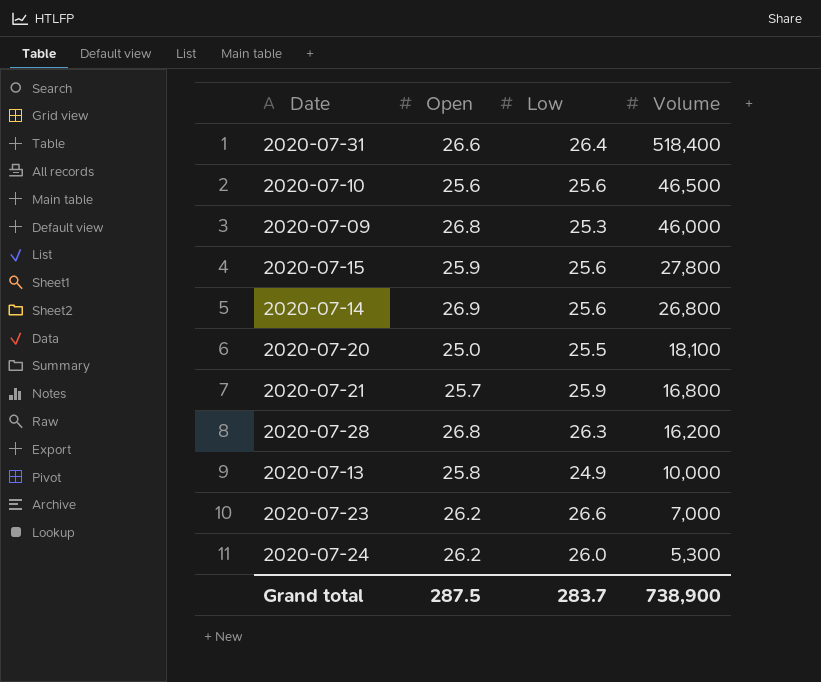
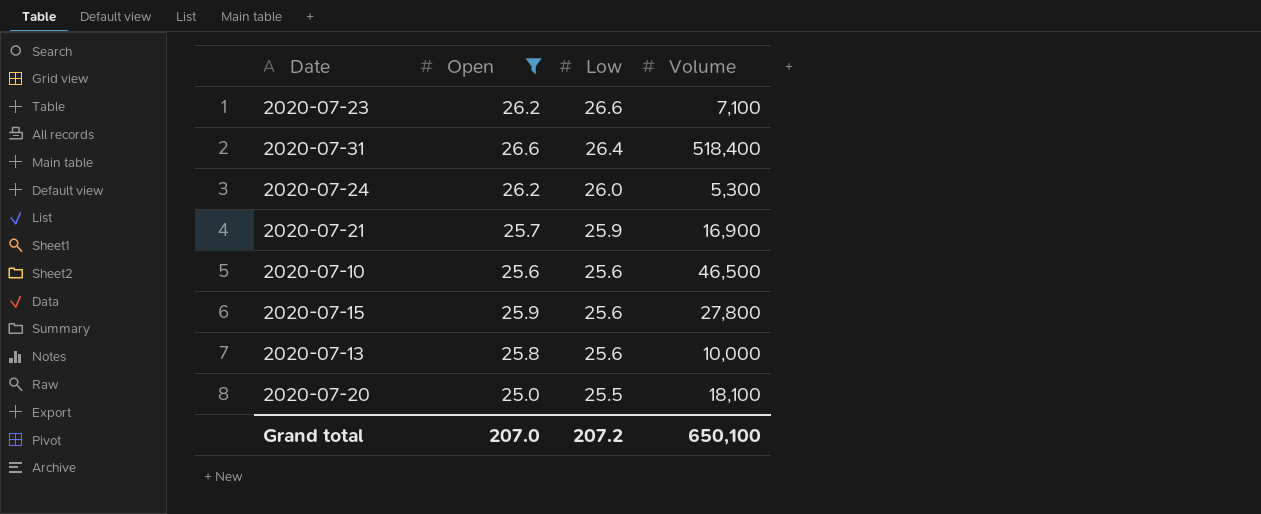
filter: none -> Open <= 26.6
row order: Volume descending -> Low descending
2020-07-23 | Volume: 7,000 -> 7,100
2020-07-21 | Volume: 16,800 -> 16,900
2020-07-13 | Low: 24.9 -> 25.6
Grand total | Open: 287.5 -> 207.0
Grand total | Low: 283.7 -> 207.2
Grand total | Volume: 738,900 -> 650,100

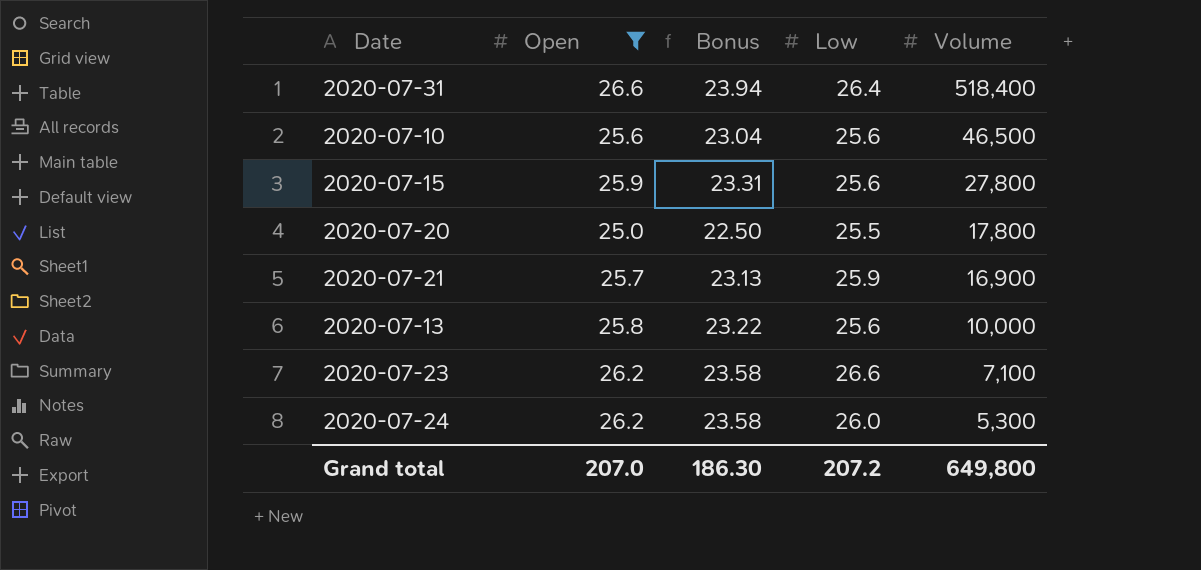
row order: Low descending -> Volume descending
column Bonus | formula: none -> [Open] * 0.9
2020-07-20 | Volume: 18,100 -> 17,800
Grand total | Volume: 650,100 -> 649,800

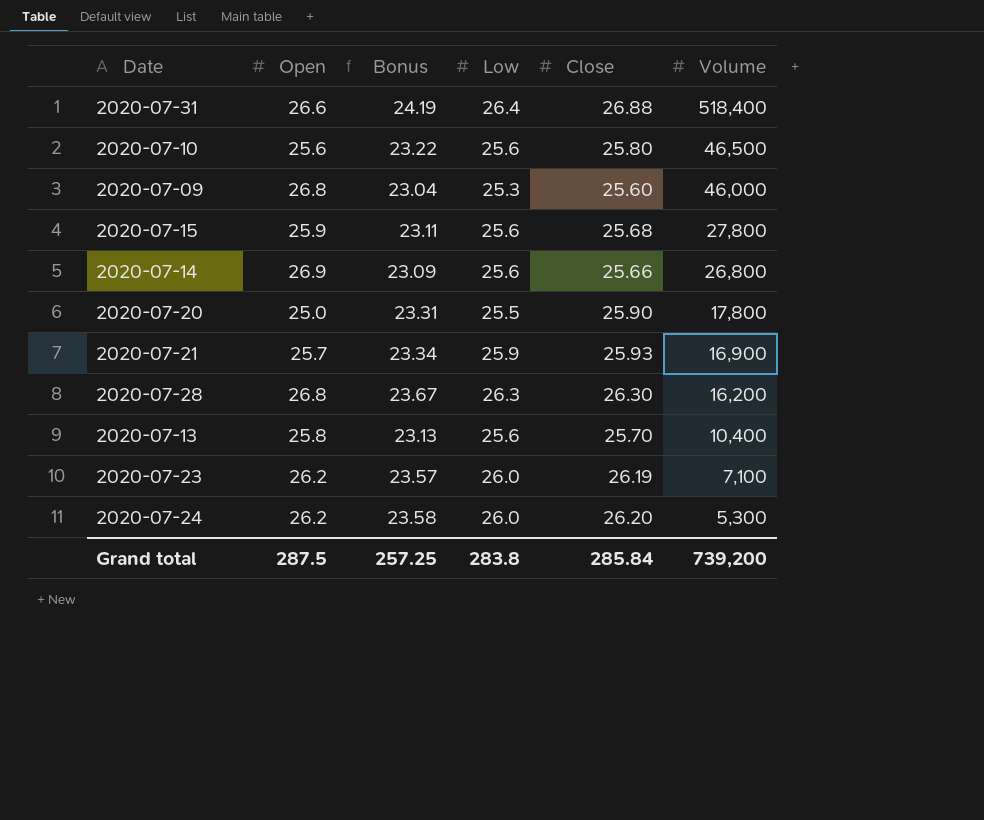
filter: Open <= 26.6 -> none
column Bonus | formula: [Open] * 0.9 -> [Close] * 0.9
column Close | position: none -> 5
2020-07-13 | Volume: 10,000 -> 10,400
2020-07-23 | Low: 26.6 -> 26.0
Grand total | Open: 207.0 -> 287.5
Grand total | Bonus: 186.30 -> 257.25
Grand total | Low: 207.2 -> 283.8
Grand total | Volume: 649,800 -> 739,200

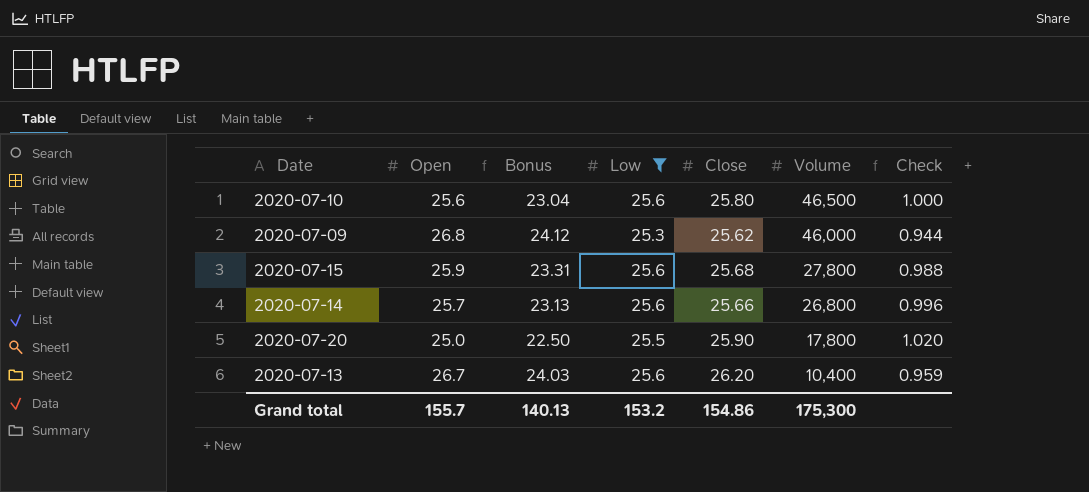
filter: none -> Low <= 25.6
column Bonus | formula: [Close] * 0.9 -> [Open] * 0.9
column Check | formula: none -> [Low] / [Open]
2020-07-09 | Close: 25.60 -> 25.62
2020-07-14 | Open: 26.9 -> 25.7
2020-07-13 | Open: 25.8 -> 26.7
2020-07-13 | Close: 25.70 -> 26.20
Grand total | Open: 287.5 -> 155.7
Grand total | Bonus: 257.25 -> 140.13
Grand total | Low: 283.8 -> 153.2
Grand total | Close: 285.84 -> 154.86
Grand total | Volume: 739,200 -> 175,300

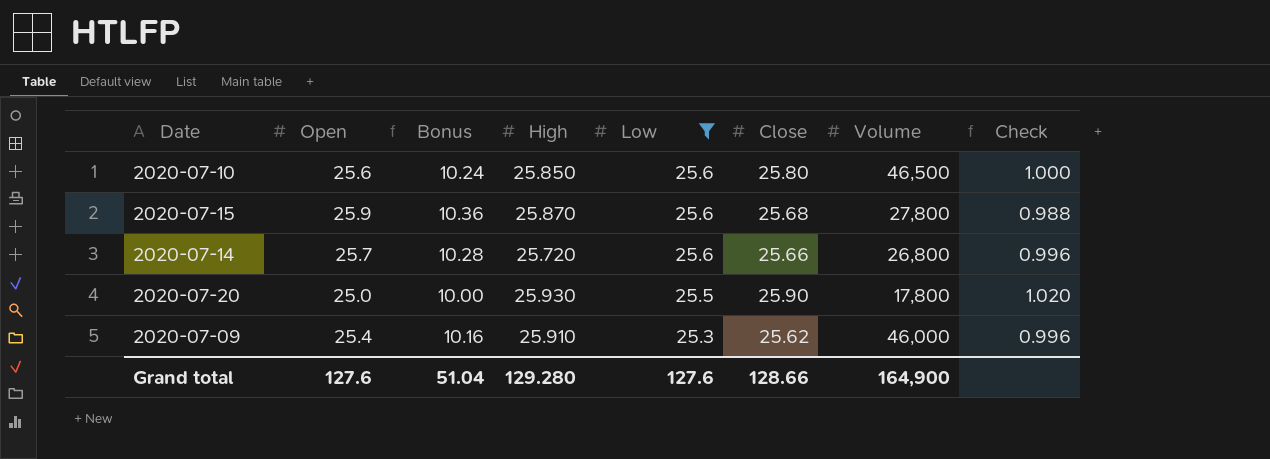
row order: Volume descending -> Low descending
column Bonus | formula: [Open] * 0.9 -> [Open] * 0.4
column High | position: none -> 4
row 2020-07-13: 26.7 | 24.03 | 25.6 | 26.20 | 10,400 | 0.959 -> none
2020-07-09 | Open: 26.8 -> 25.4
2020-07-09 | Check: 0.944 -> 0.996
Grand total | Open: 155.7 -> 127.6
Grand total | Bonus: 140.13 -> 51.04
Grand total | Low: 153.2 -> 127.6
Grand total | Close: 154.86 -> 128.66
Grand total | Volume: 175,300 -> 164,900

